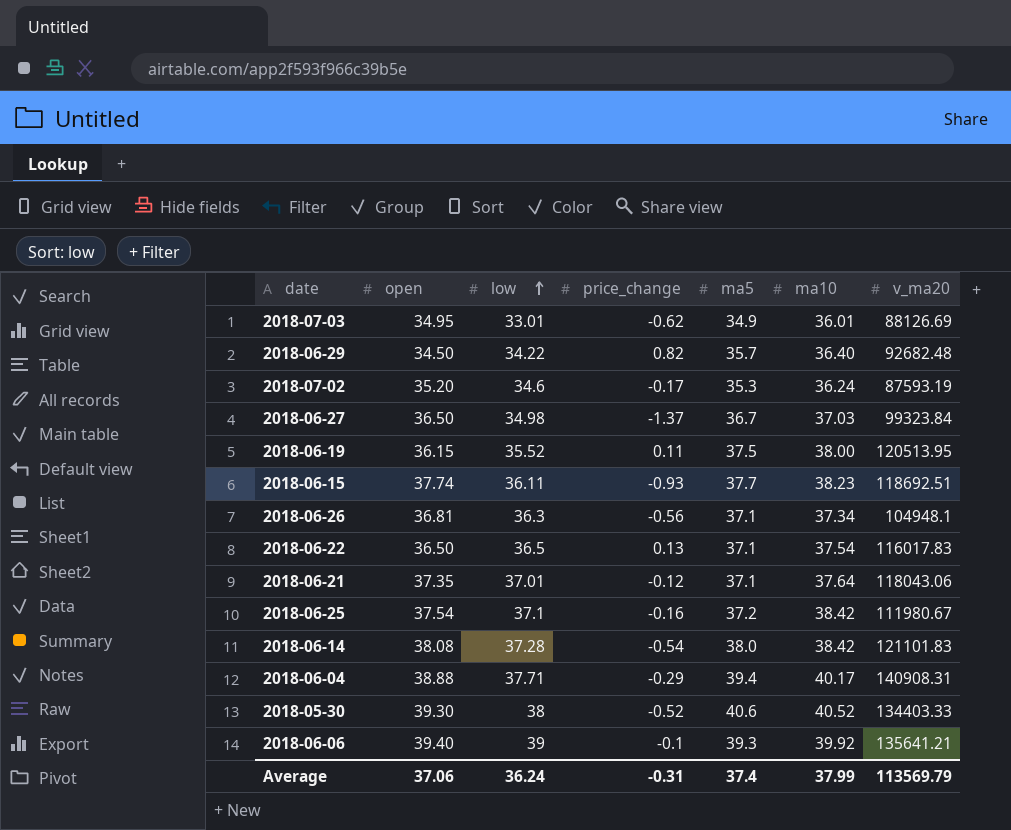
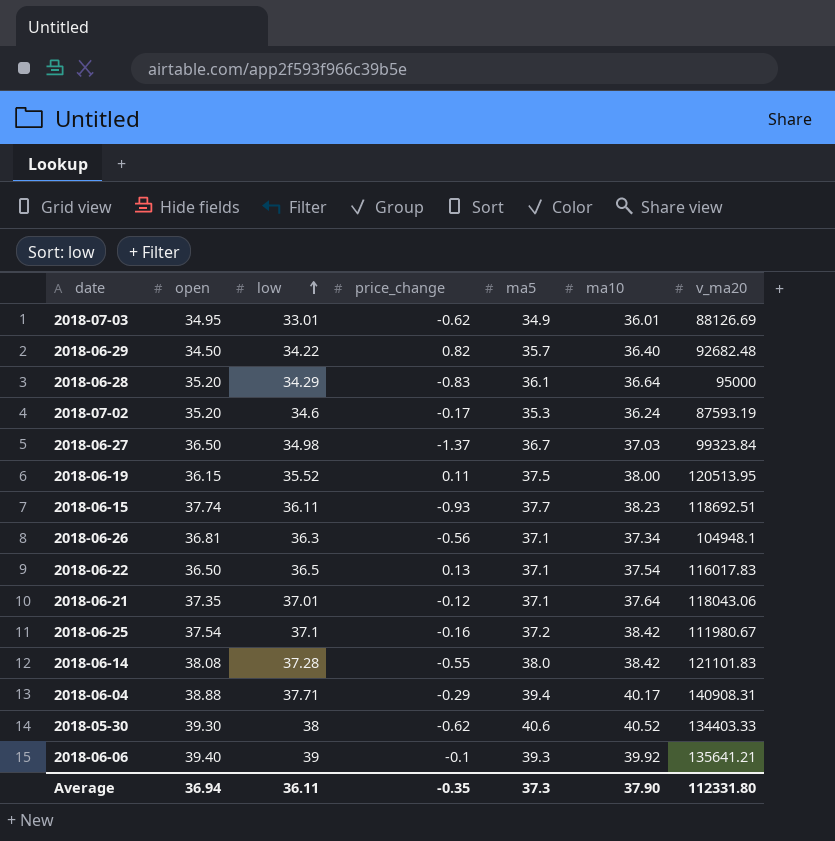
row 2018-06-28: none -> 35.20 | 34.29 | -0.83 | 36.1 | 36.64 | 95000
2018-06-14 | price_change: -0.54 -> -0.55
2018-05-30 | price_change: -0.52 -> -0.62
Average | open: 37.06 -> 36.94
Average | low: 36.24 -> 36.11
Average | price_change: -0.31 -> -0.35
Average | ma5: 37.4 -> 37.3
Average | ma10: 37.99 -> 37.90
Average | v_ma20: 113569.79 -> 112331.80

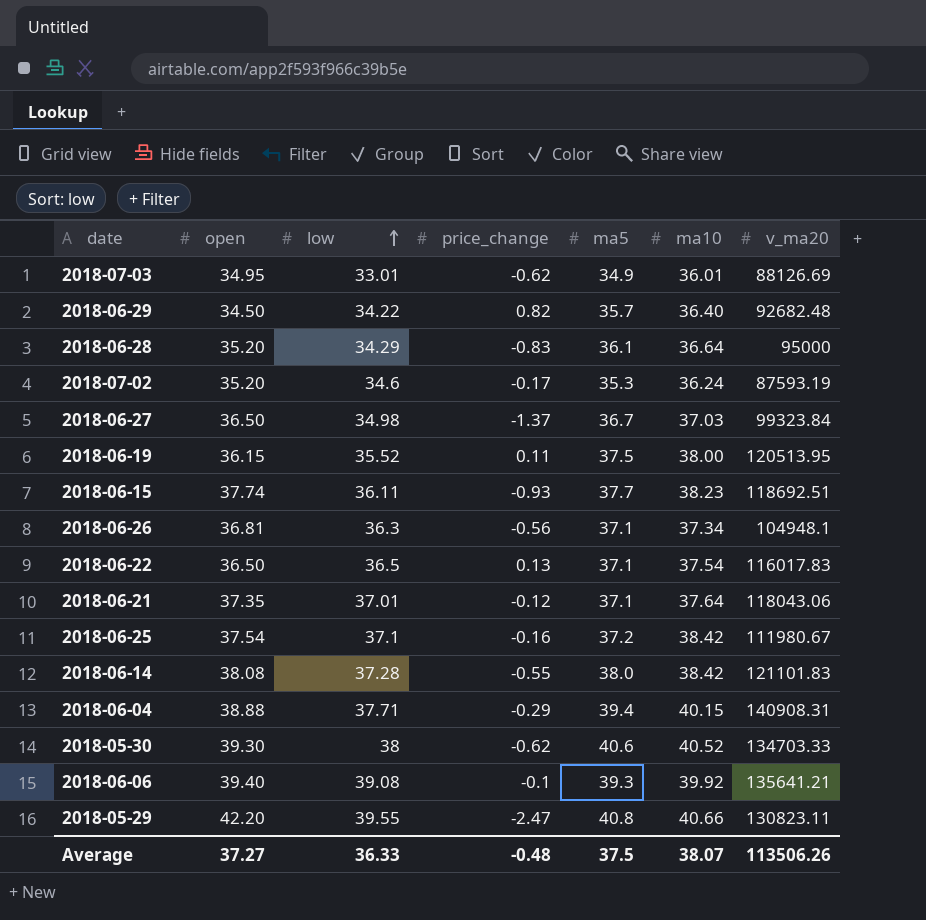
2018-06-04 | ma10: 40.17 -> 40.15
2018-05-30 | v_ma20: 134403.33 -> 134703.33
2018-06-06 | low: 39 -> 39.08
row 2018-05-29: none -> 42.20 | 39.55 | -2.47 | 40.8 | 40.66 | 130823.11
Average | open: 36.94 -> 37.27
Average | low: 36.11 -> 36.33
Average | price_change: -0.35 -> -0.48
Average | ma5: 37.3 -> 37.5
Average | ma10: 37.90 -> 38.07
Average | v_ma20: 112331.80 -> 113506.26

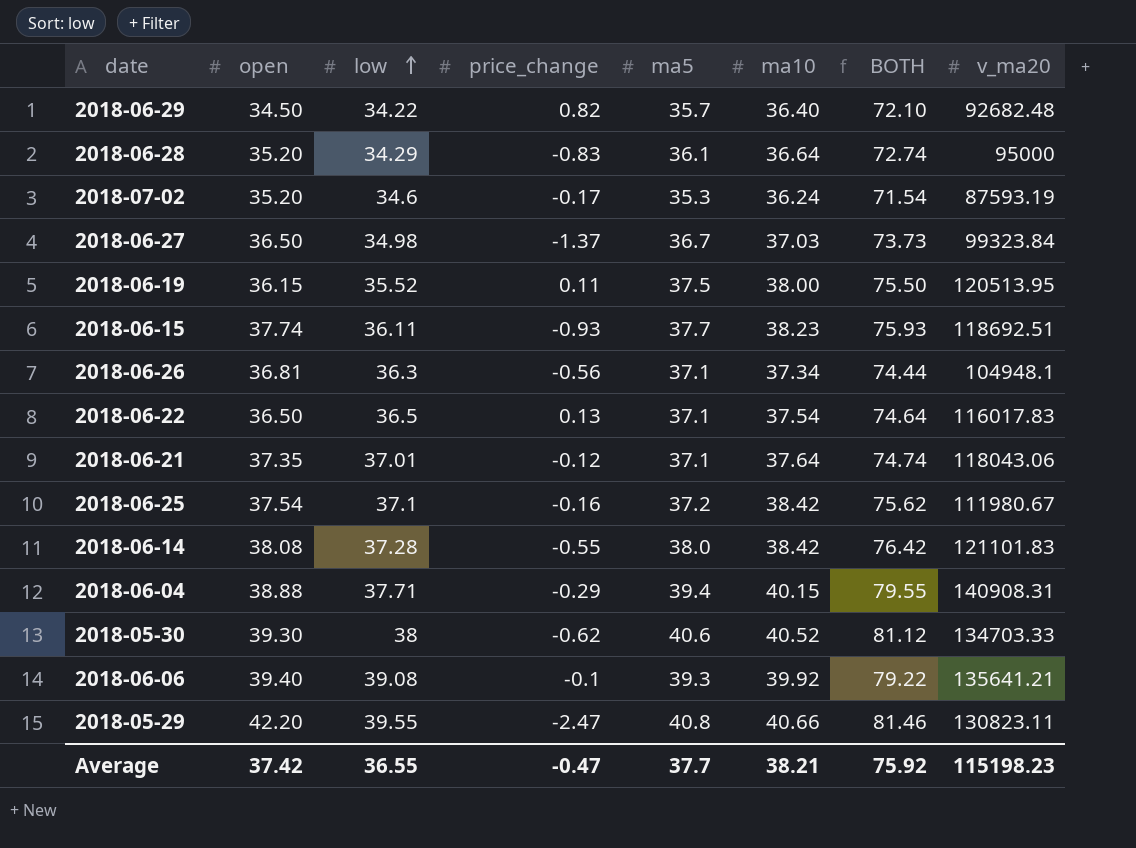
column BOTH | formula: none -> [ma5] + [ma10]
row 2018-07-03: 34.95 | 33.01 | -0.62 | 34.9 | 36.01 | 88126.69 -> none
Average | open: 37.27 -> 37.42
Average | low: 36.33 -> 36.55
Average | price_change: -0.48 -> -0.47
Average | ma5: 37.5 -> 37.7
Average | ma10: 38.07 -> 38.21
Average | v_ma20: 113506.26 -> 115198.23

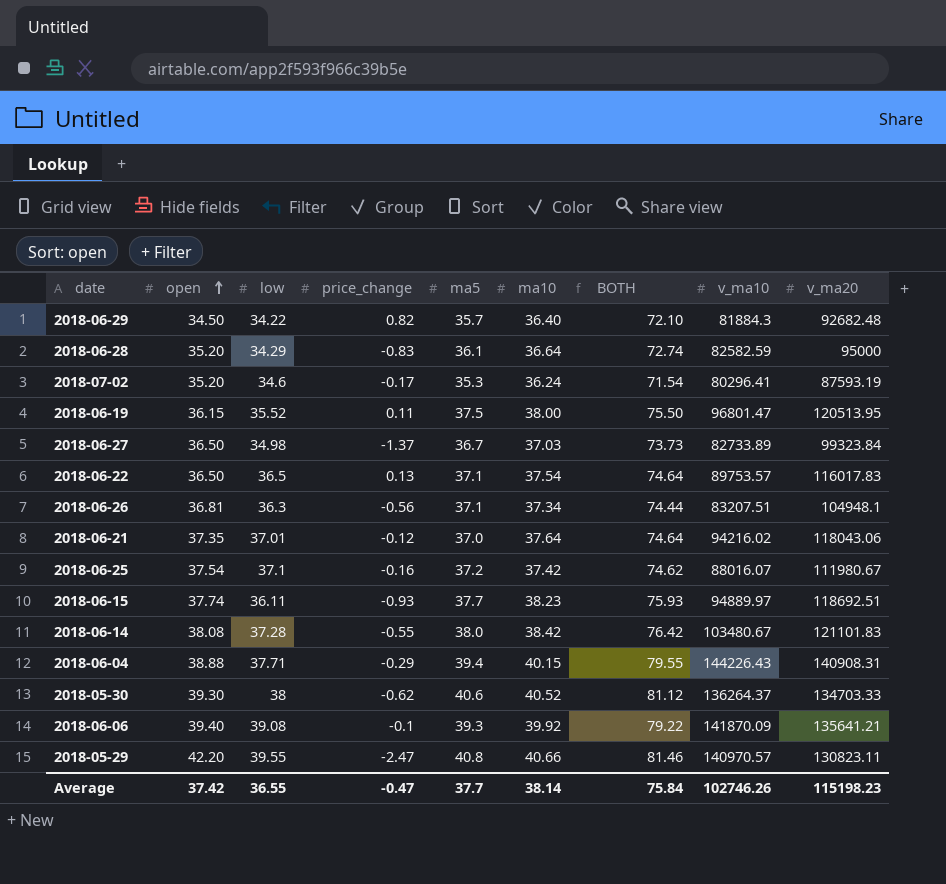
row order: low ascending -> open ascending
column v_ma10 | position: none -> 8
2018-06-21 | ma5: 37.1 -> 37.0
2018-06-21 | BOTH: 74.74 -> 74.64
2018-06-25 | ma10: 38.42 -> 37.42
2018-06-25 | BOTH: 75.62 -> 74.62
Average | ma10: 38.21 -> 38.14
Average | BOTH: 75.92 -> 75.84

